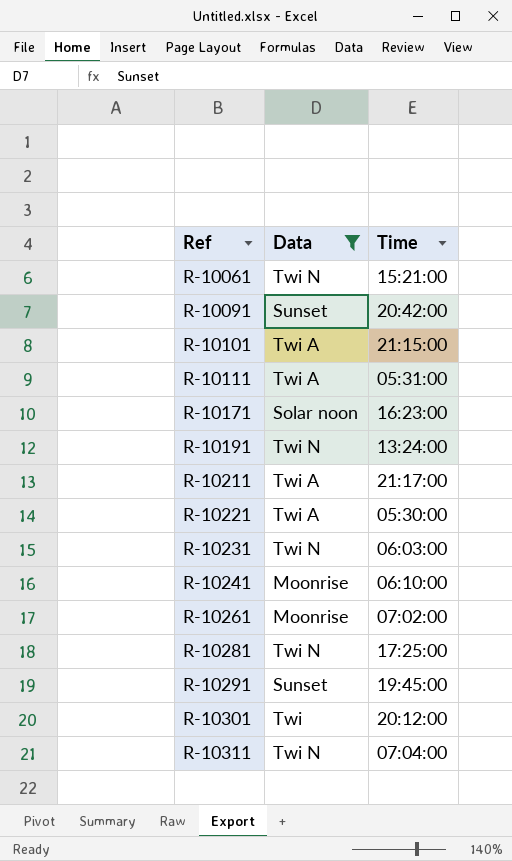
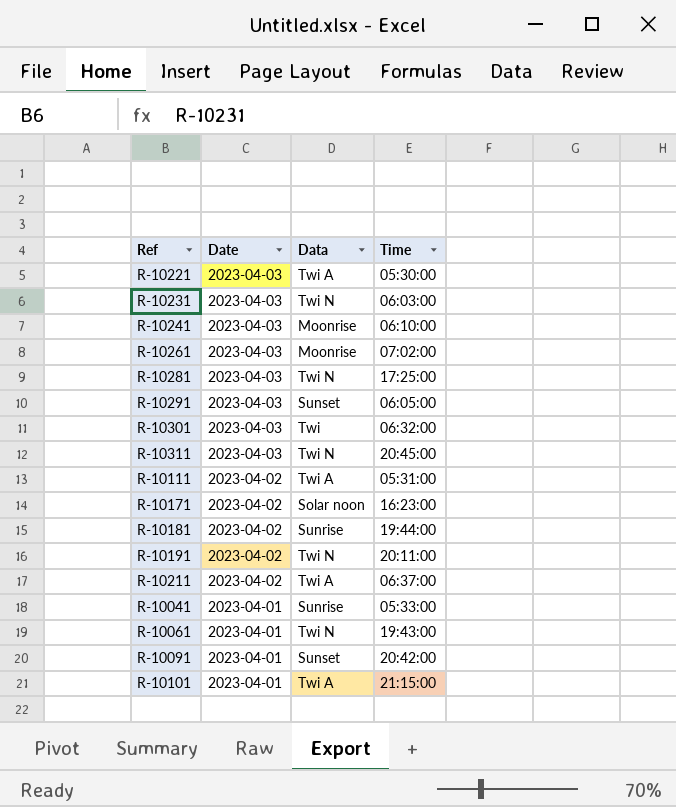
filter: Data != Sunrise -> none
row order: Ref ascending -> Date descending
column Date | position: none -> 2
R-10291 | Time: 19:45:00 -> 06:05:00
R-10301 | Time: 20:12:00 -> 06:32:00
R-10311 | Time: 07:04:00 -> 20:45:00
R-10191 | Time: 13:24:00 -> 20:11:00
R-10211 | Time: 21:17:00 -> 06:37:00
R-10061 | Time: 15:21:00 -> 19:43:00

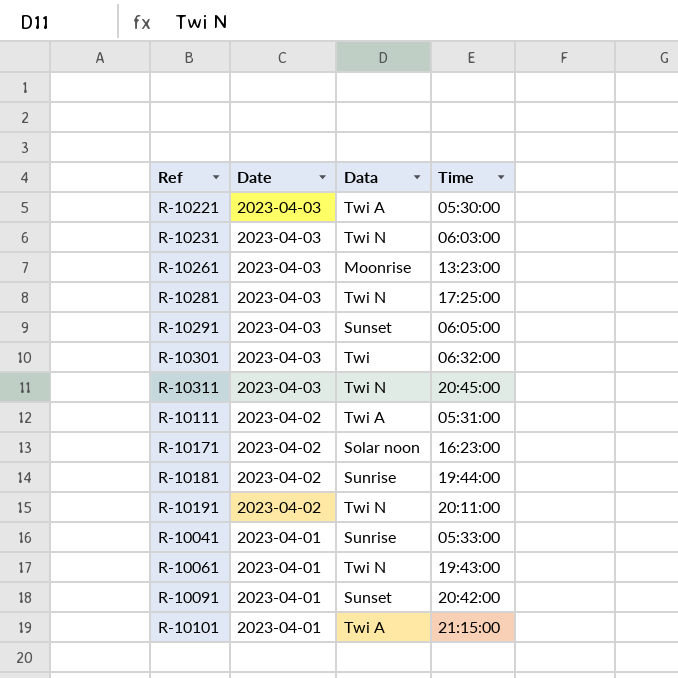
row R-10241: 2023-04-03 | Moonrise | 06:10:00 -> none
row R-10211: 2023-04-02 | Twi A | 06:37:00 -> none
R-10261 | Time: 07:02:00 -> 13:23:00

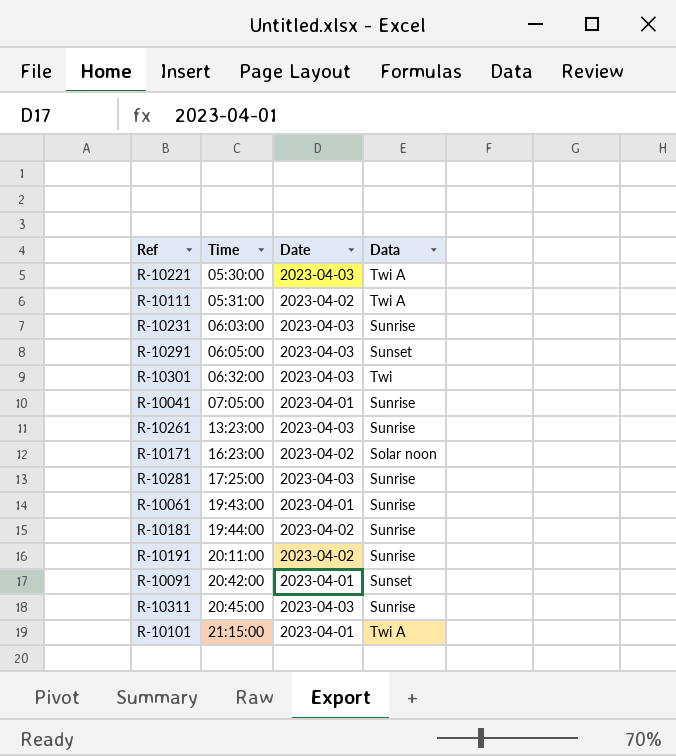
row order: Date descending -> Time ascending
column Time | position: 4 -> 2
R-10231 | Data: Twi N -> Sunrise
R-10041 | Time: 05:33:00 -> 07:05:00
R-10261 | Data: Moonrise -> Sunrise
R-10281 | Data: Twi N -> Sunrise
R-10061 | Data: Twi N -> Sunrise
R-10191 | Data: Twi N -> Sunrise
R-10311 | Data: Twi N -> Sunrise

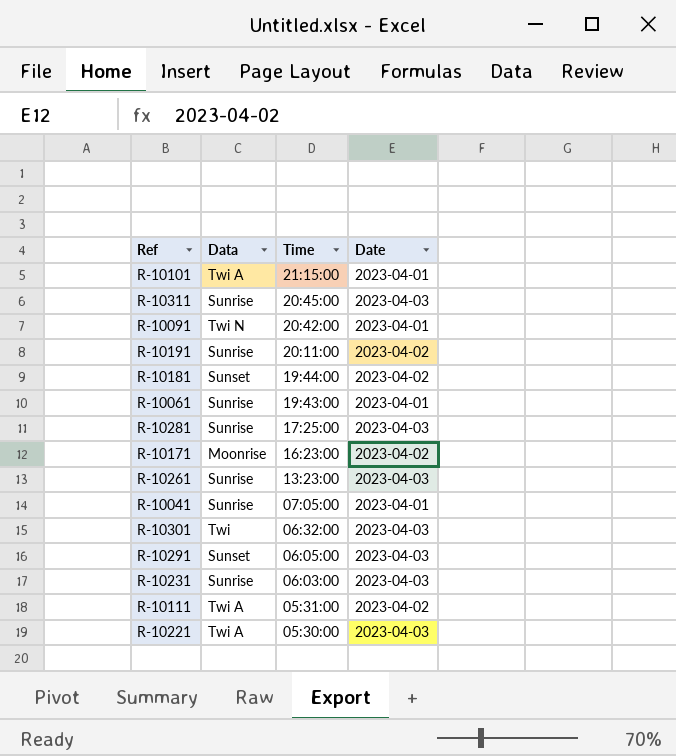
row order: Time ascending -> Time descending
column Data | position: 4 -> 2
R-10091 | Data: Sunset -> Twi N
R-10181 | Data: Sunrise -> Sunset
R-10171 | Data: Solar noon -> Moonrise

